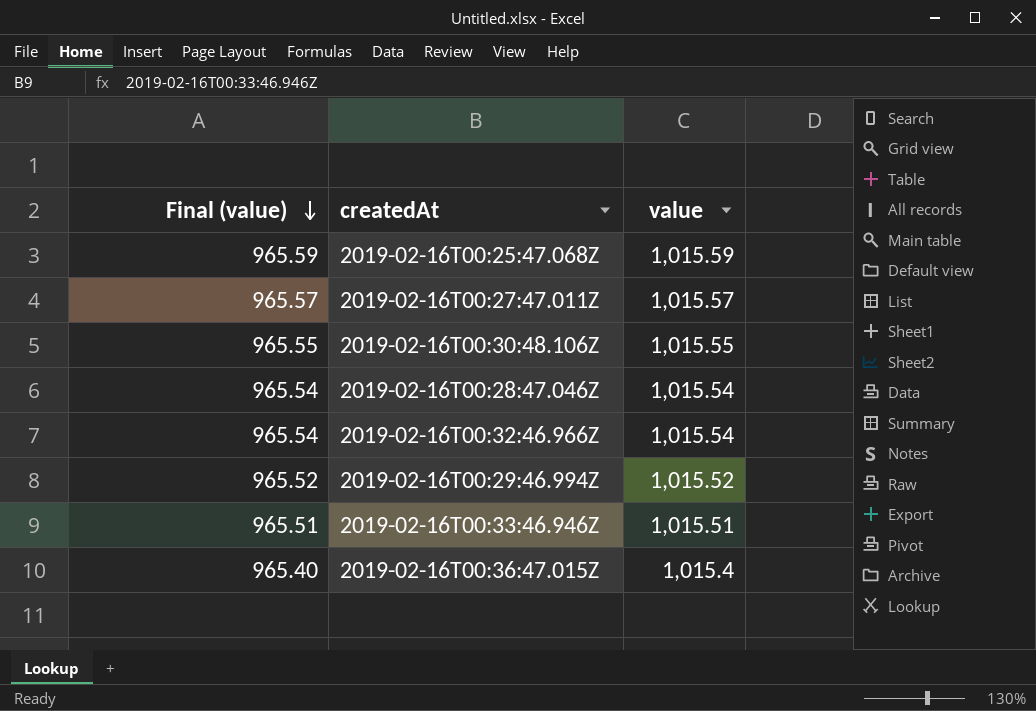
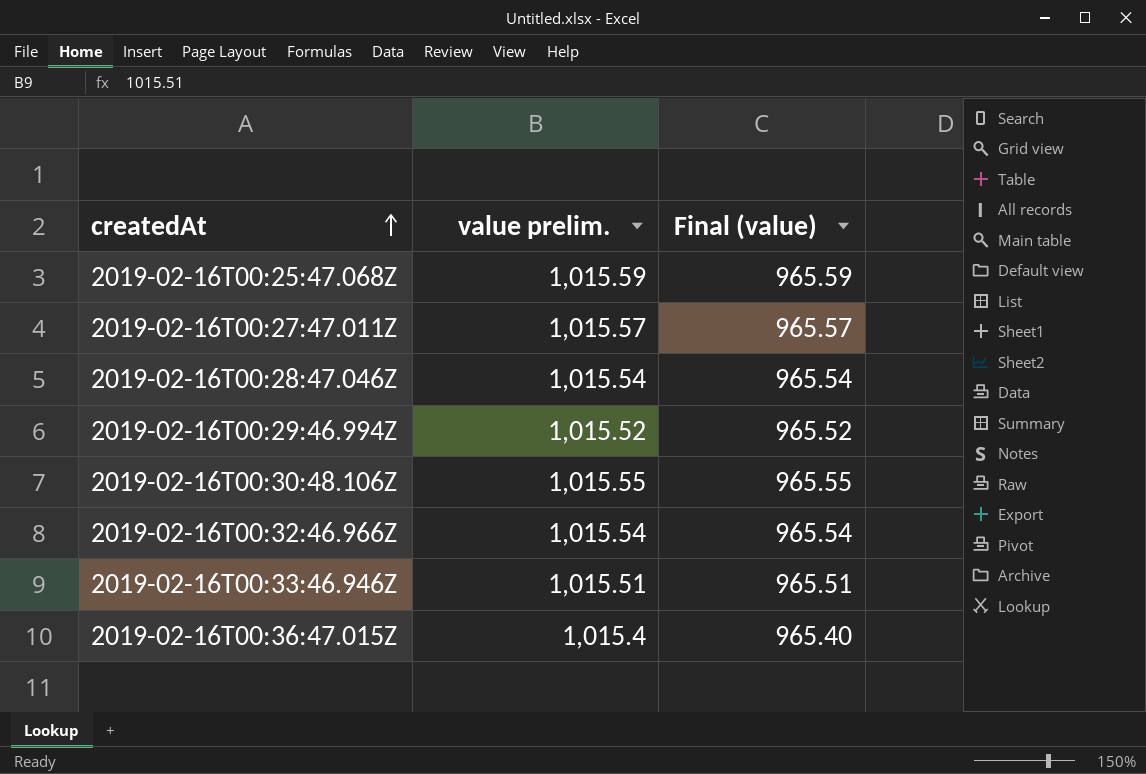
row order: Final (value) descending -> createdAt ascending
column name: value -> value prelim.
column Final (value) | position: 1 -> 3

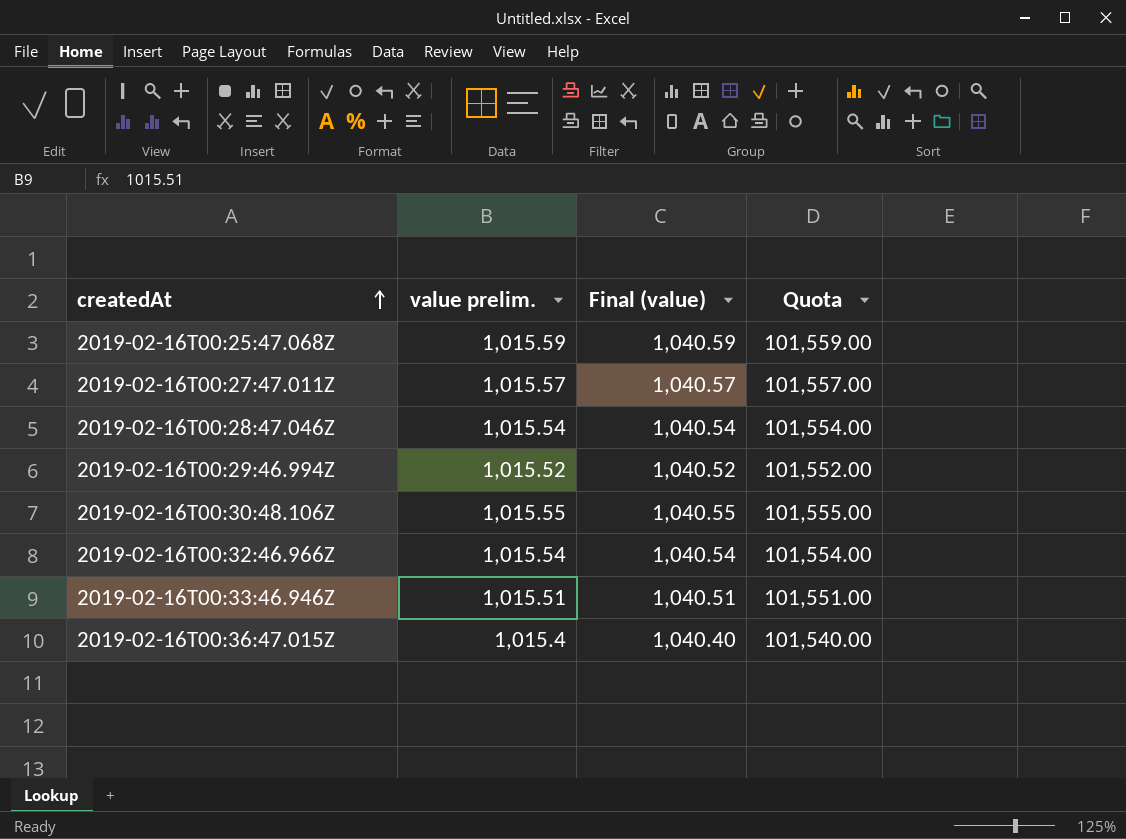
column Final (value) | formula: [value prelim.] - 50 -> [value prelim.] + 25
column Quota | formula: none -> [value prelim.] * 100

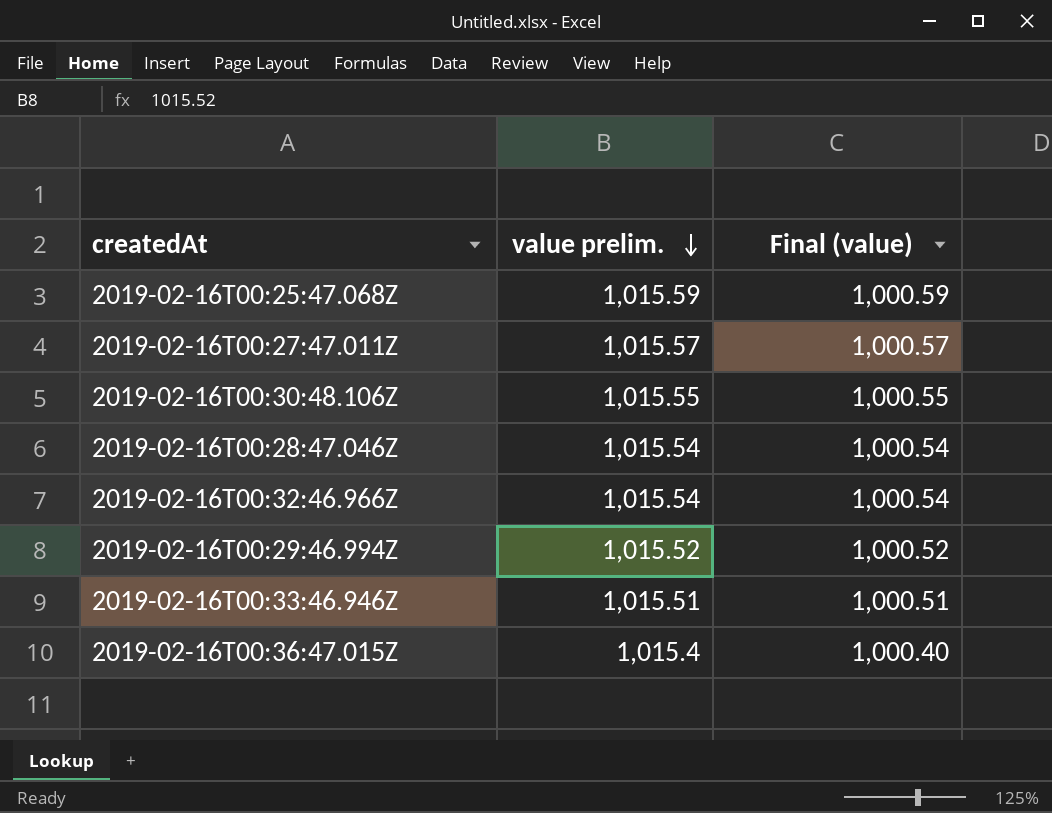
row order: createdAt ascending -> value prelim. descending
column Quota | formula: [value prelim.] * 100 -> none
column Final (value) | formula: [value prelim.] + 25 -> [value prelim.] - 15

